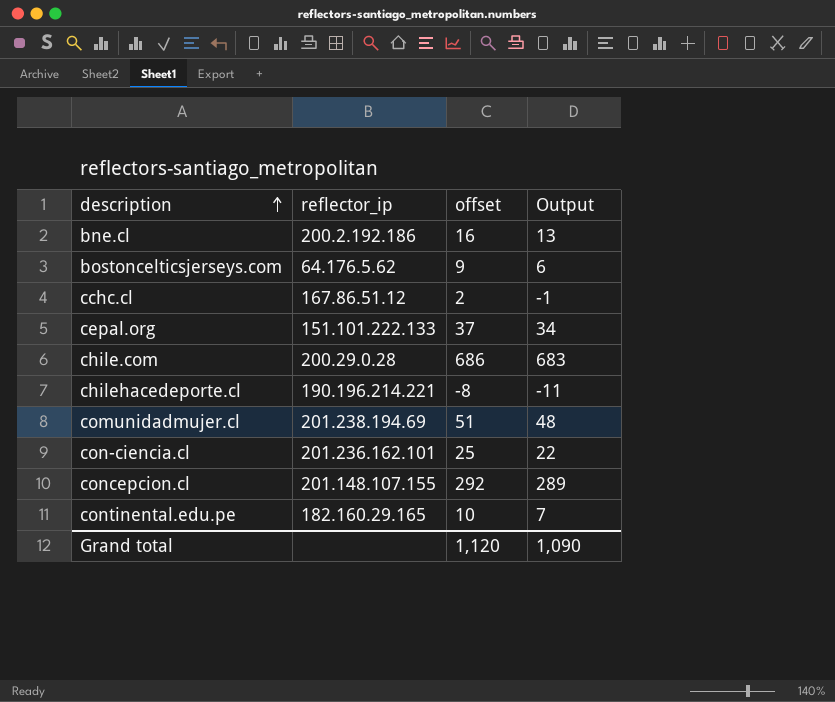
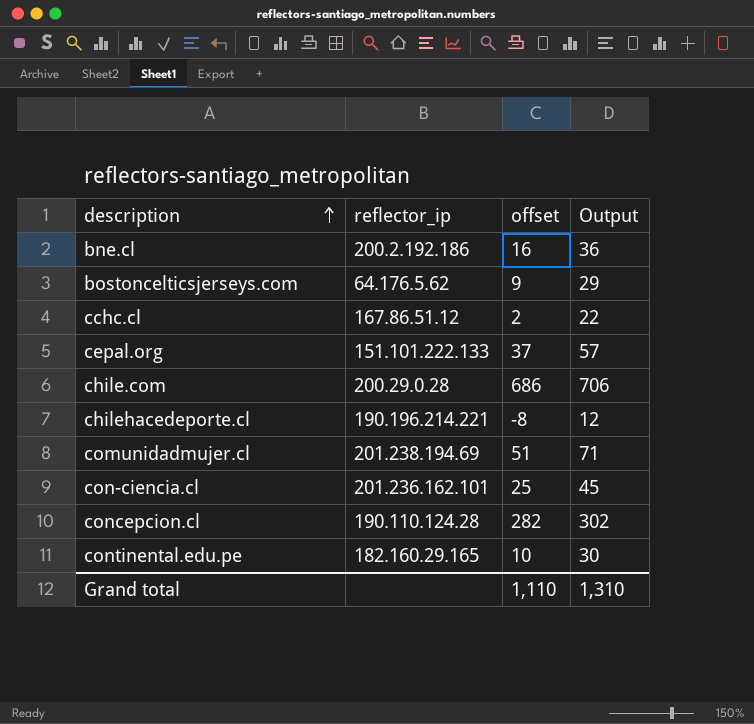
column Output | formula: [offset] - 3 -> [offset] + 20
concepcion.cl | reflector_ip: 201.148.107.155 -> 190.110.124.28
concepcion.cl | offset: 292 -> 282
Grand total | offset: 1,120 -> 1,110
Grand total | Output: 1,090 -> 1,310

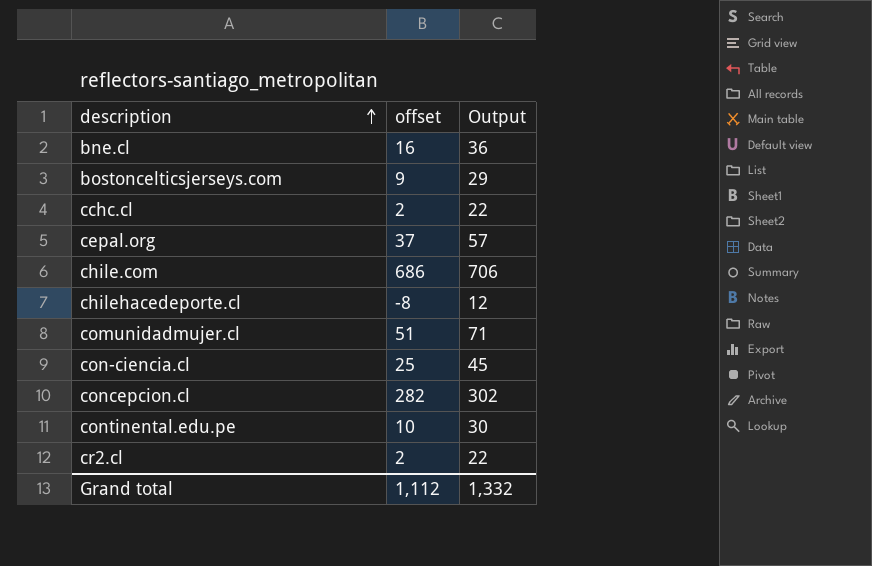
column reflector_ip | position: 2 -> none
row cr2.cl: none -> 2 | 22
Grand total | offset: 1,110 -> 1,112
Grand total | Output: 1,310 -> 1,332

